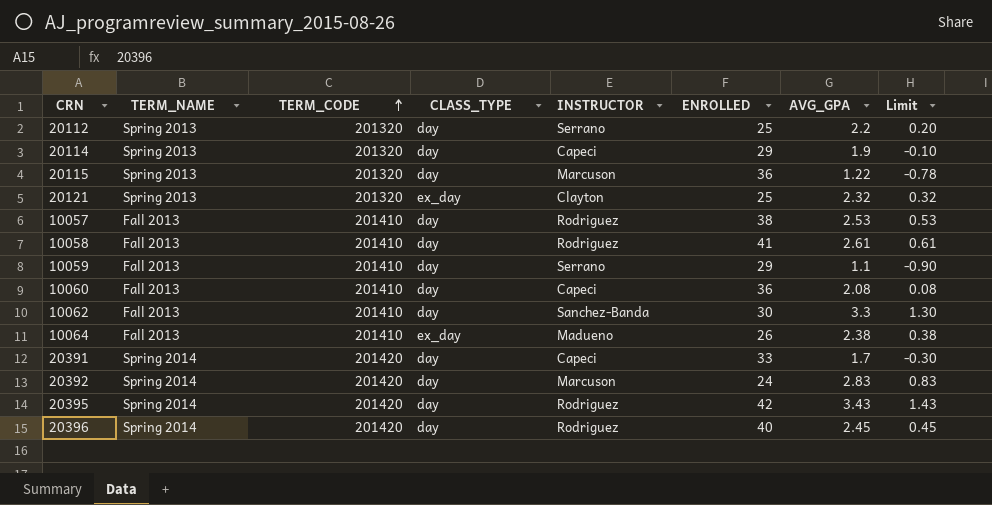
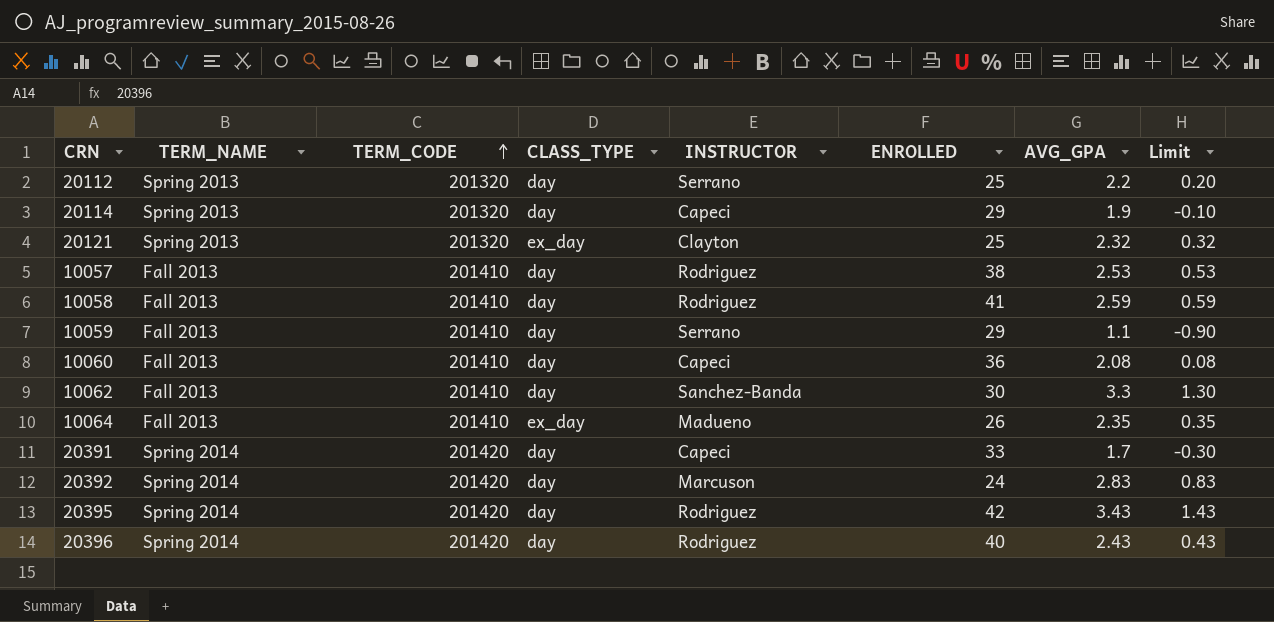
row 20115: Spring 2013 | 201320 | day | Marcuson | 36 | 1.22 | -0.78 -> none
10058 | AVG_GPA: 2.61 -> 2.59
10058 | Limit: 0.61 -> 0.59
10064 | AVG_GPA: 2.38 -> 2.35
10064 | Limit: 0.38 -> 0.35
20396 | AVG_GPA: 2.45 -> 2.43
20396 | Limit: 0.45 -> 0.43

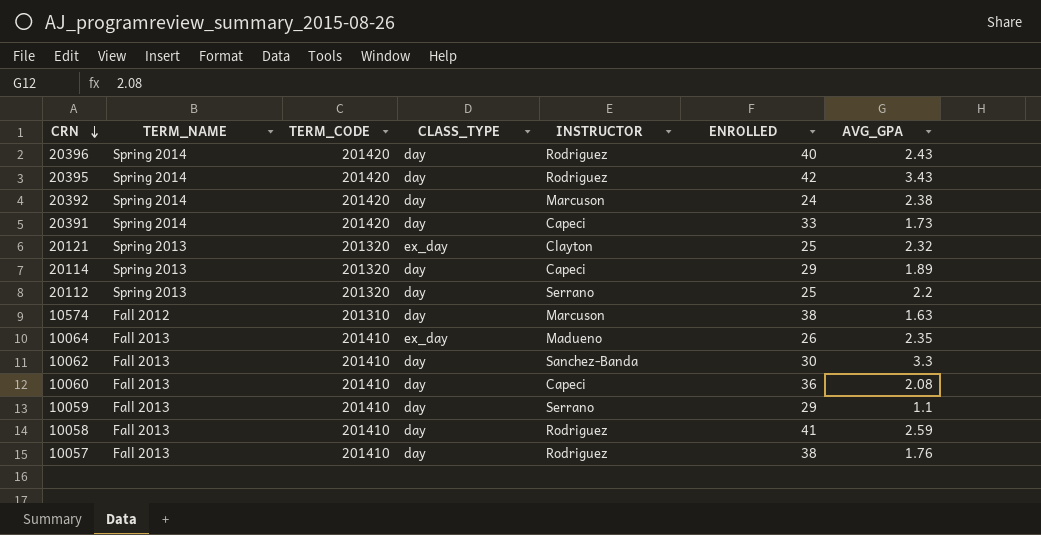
row order: TERM_CODE ascending -> CRN descending
column Limit | formula: [AVG_GPA] - 2 -> none
20392 | AVG_GPA: 2.83 -> 2.38
20391 | AVG_GPA: 1.7 -> 1.73
20114 | AVG_GPA: 1.9 -> 1.89
row 10574: none -> Fall 2012 | 201310 | day | Marcuson | 38 | 1.63
10057 | AVG_GPA: 2.53 -> 1.76

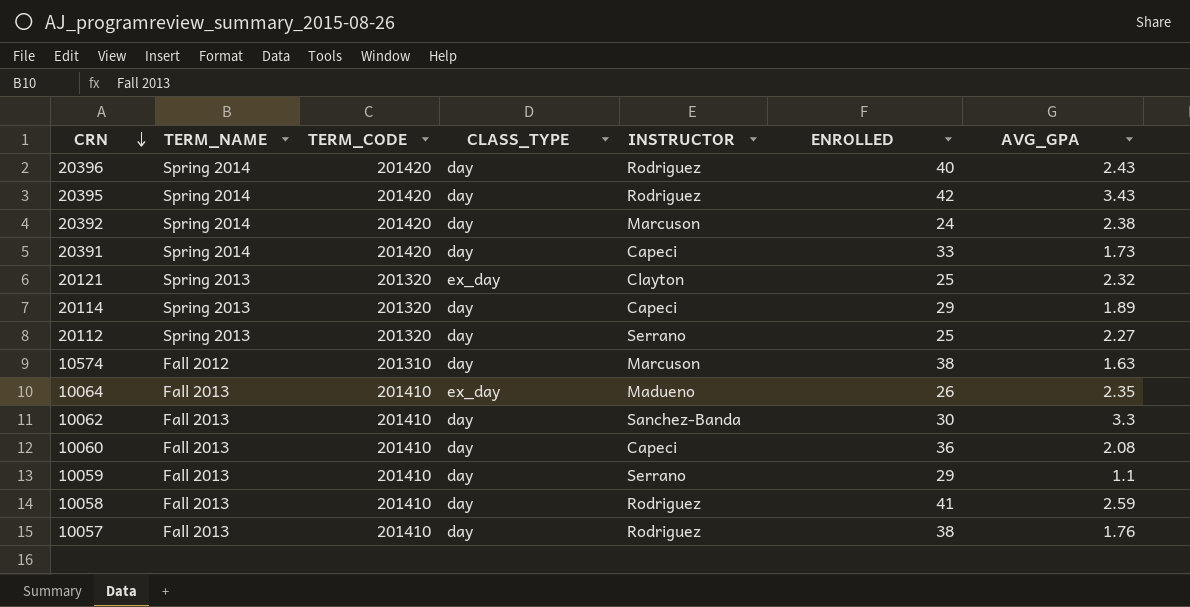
20112 | AVG_GPA: 2.2 -> 2.27

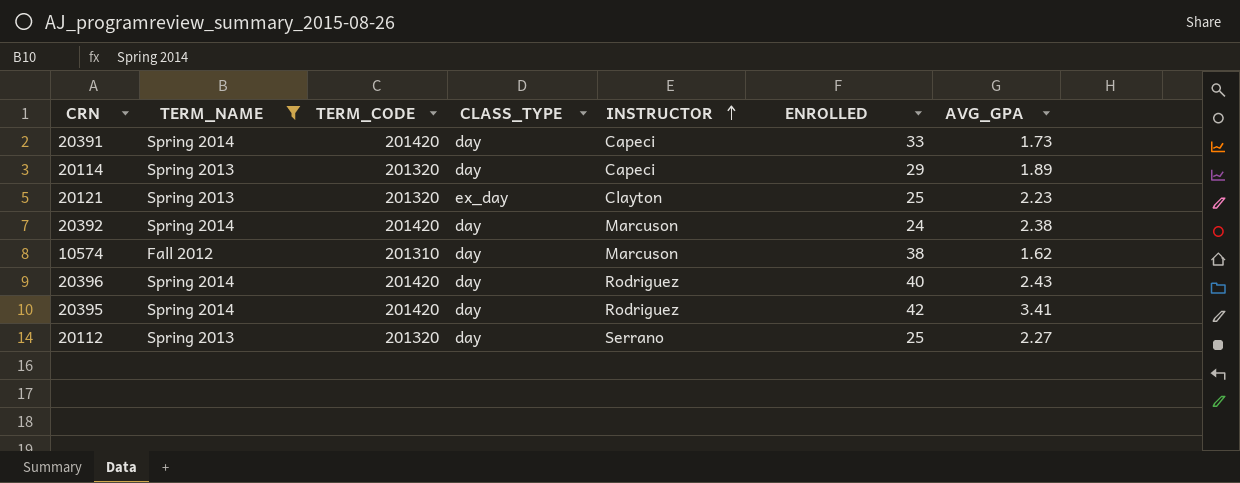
filter: none -> TERM_NAME != Fall 2013
row order: CRN descending -> INSTRUCTOR ascending
20121 | AVG_GPA: 2.32 -> 2.23
10574 | AVG_GPA: 1.63 -> 1.62
20395 | AVG_GPA: 3.43 -> 3.41

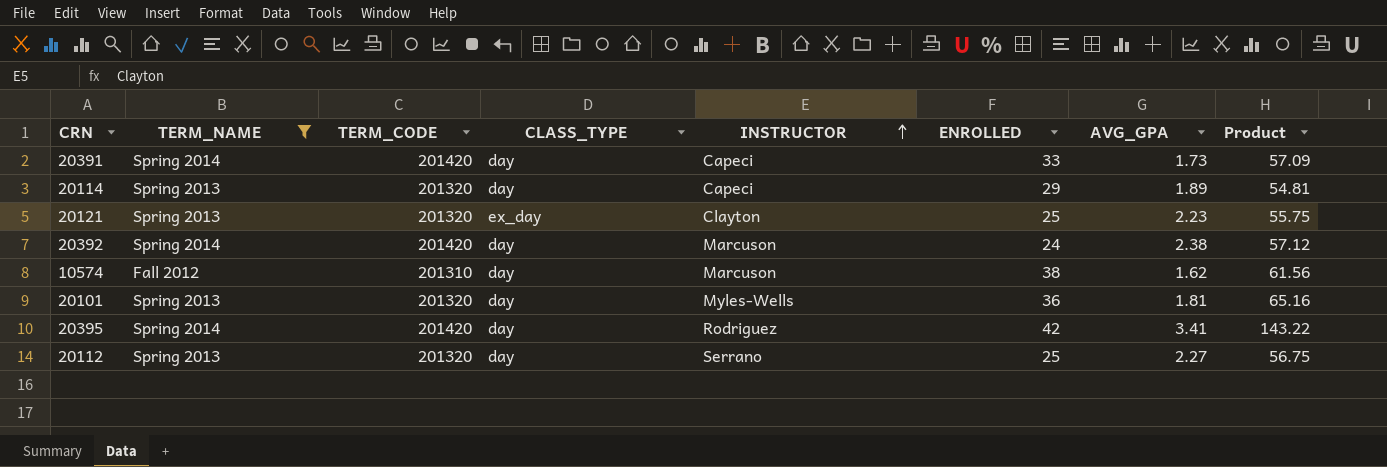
column Product | formula: none -> [ENROLLED] * [AVG_GPA]
row 20396: Spring 2014 | 201420 | day | Rodriguez | 40 | 2.43 -> none
row 20101: none -> Spring 2013 | 201320 | day | Myles-Wells | 36 | 1.81 | 65.16

